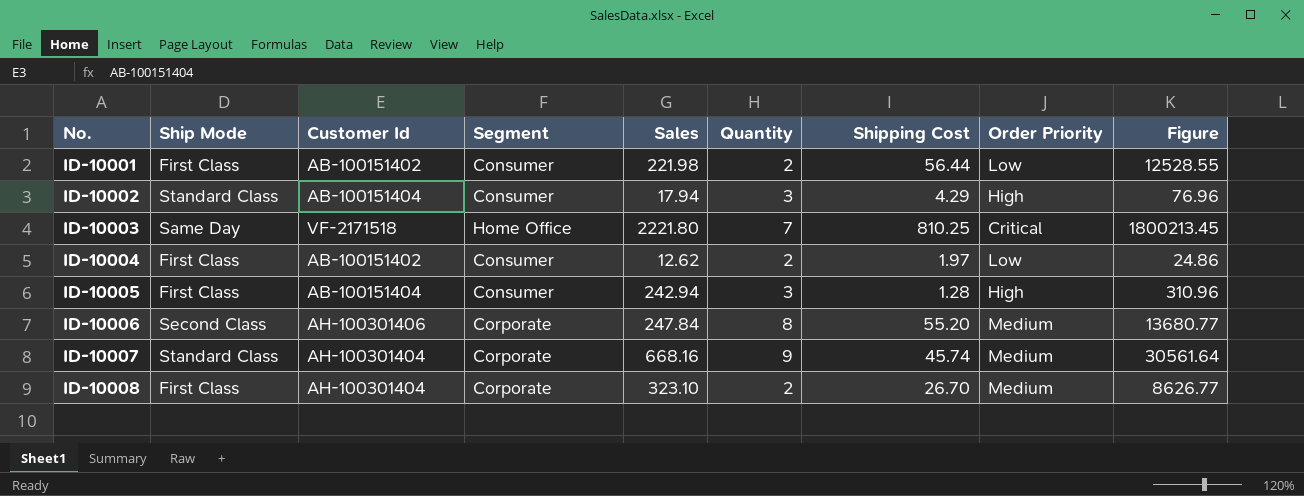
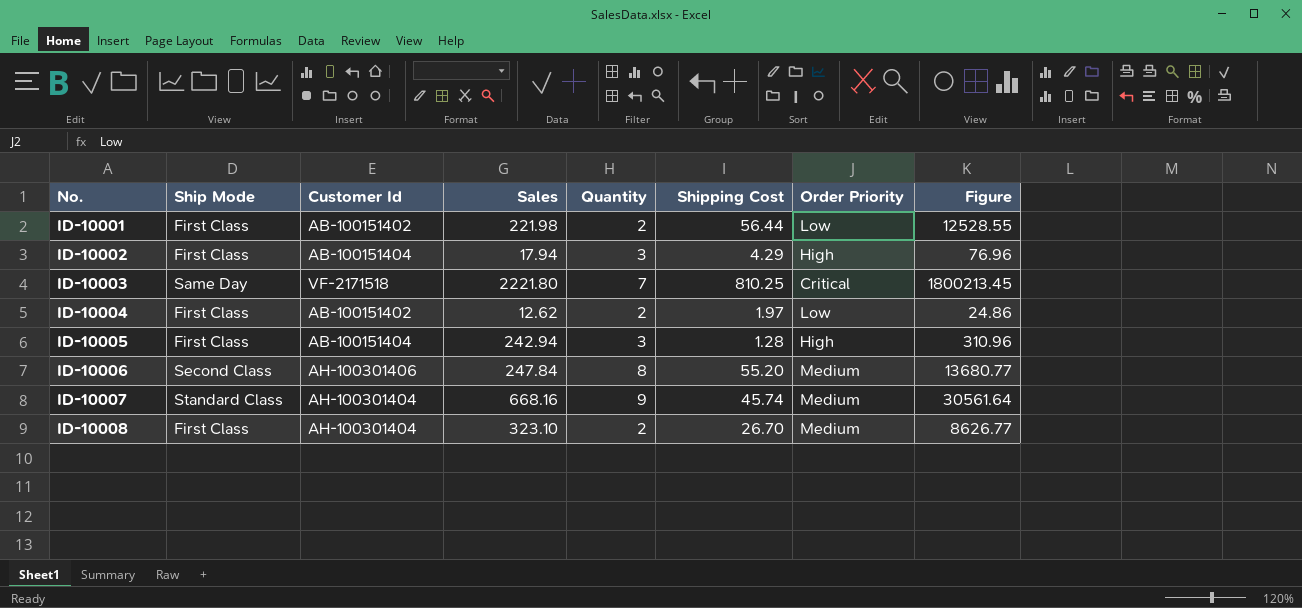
column Segment | position: 4 -> none
ID-10002 | Ship Mode: Standard Class -> First Class

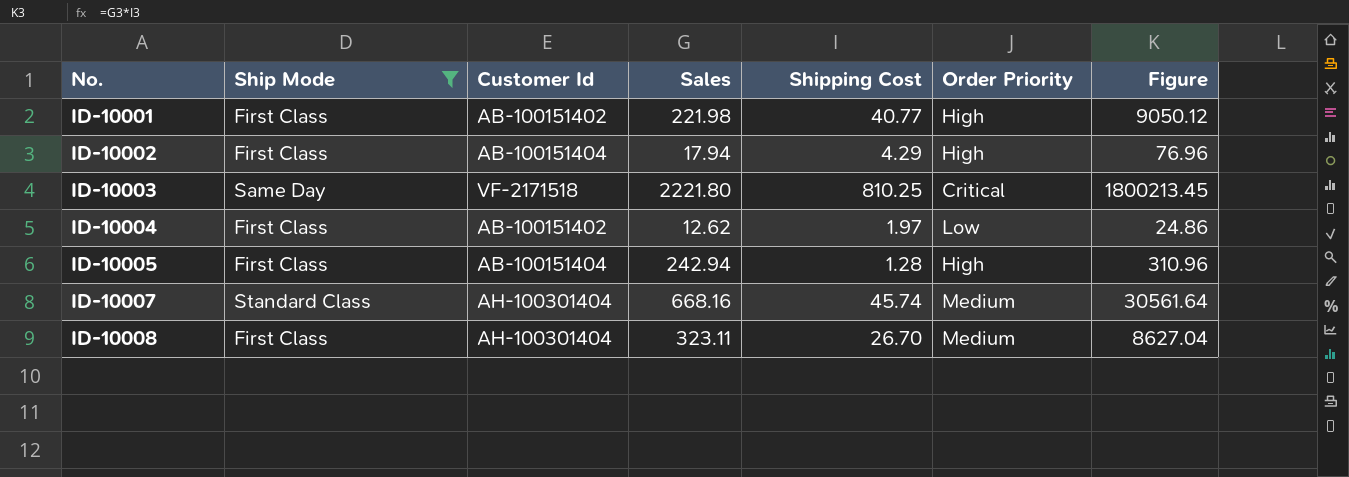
filter: none -> Ship Mode != Second Class
column Quantity | position: 5 -> none
ID-10001 | Shipping Cost: 56.44 -> 40.77
ID-10001 | Order Priority: Low -> High
ID-10001 | Figure: 12528.55 -> 9050.12
ID-10008 | Sales: 323.10 -> 323.11
ID-10008 | Figure: 8626.77 -> 8627.04

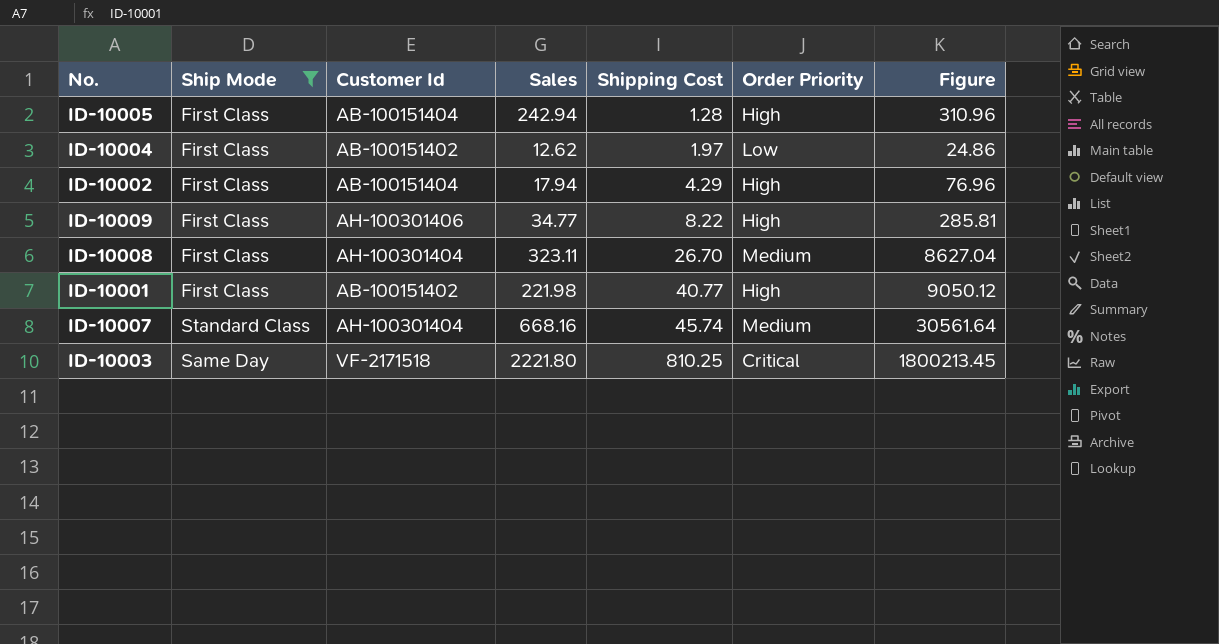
row order: No. ascending -> Shipping Cost ascending
row ID-10009: none -> First Class | AH-100301406 | 34.77 | 8.22 | High | 285.81

